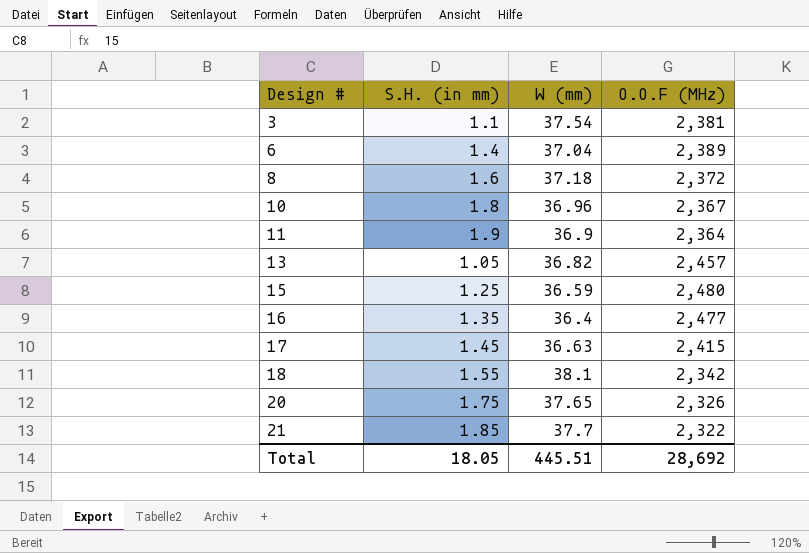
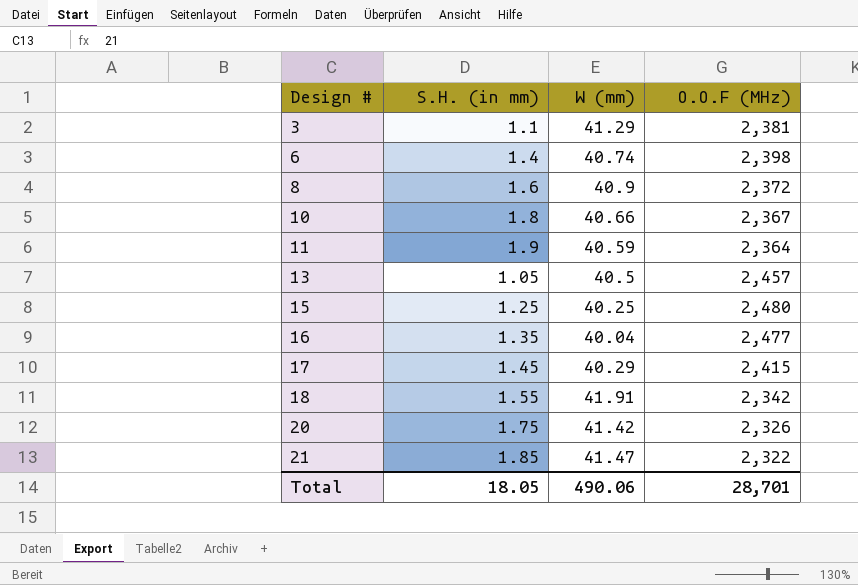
3 | W (mm): 37.54 -> 41.29
6 | W (mm): 37.04 -> 40.74
6 | O.O.F (MHz): 2,389 -> 2,398
8 | W (mm): 37.18 -> 40.9
10 | W (mm): 36.96 -> 40.66
11 | W (mm): 36.9 -> 40.59
13 | W (mm): 36.82 -> 40.5
15 | W (mm): 36.59 -> 40.25
16 | W (mm): 36.4 -> 40.04
17 | W (mm): 36.63 -> 40.29
18 | W (mm): 38.1 -> 41.91
20 | W (mm): 37.65 -> 41.42
21 | W (mm): 37.7 -> 41.47
Total | W (mm): 445.51 -> 490.06
Total | O.O.F (MHz): 28,692 -> 28,701

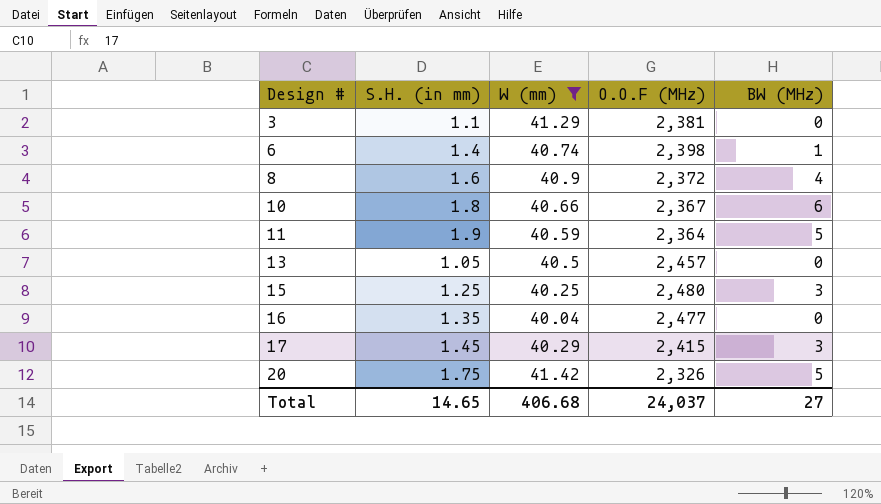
filter: none -> W (mm) <= 41.42
column BW (MHz) | position: none -> 5
Total | S.H. (in mm): 18.05 -> 14.65
Total | W (mm): 490.06 -> 406.68
Total | O.O.F (MHz): 28,701 -> 24,037

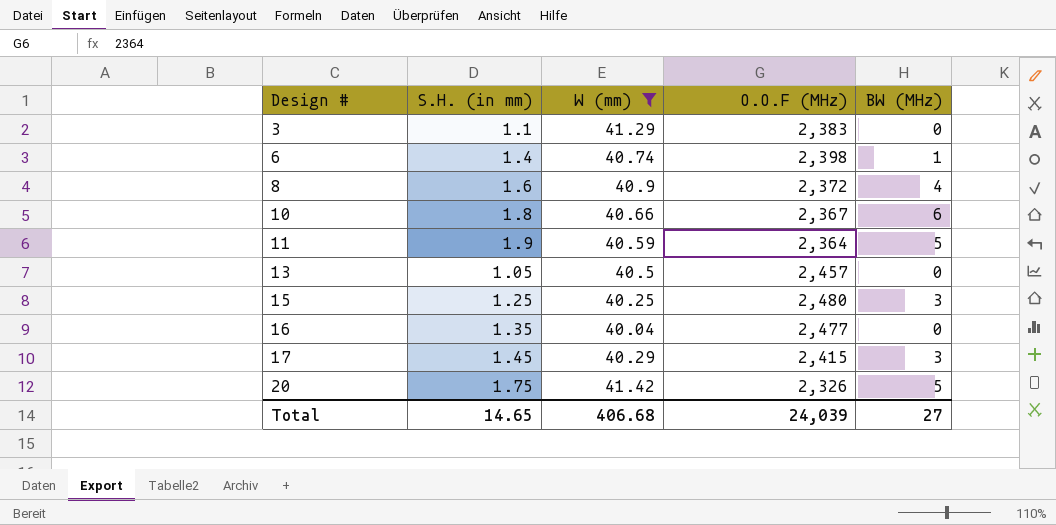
3 | O.O.F (MHz): 2,381 -> 2,383
Total | O.O.F (MHz): 24,037 -> 24,039

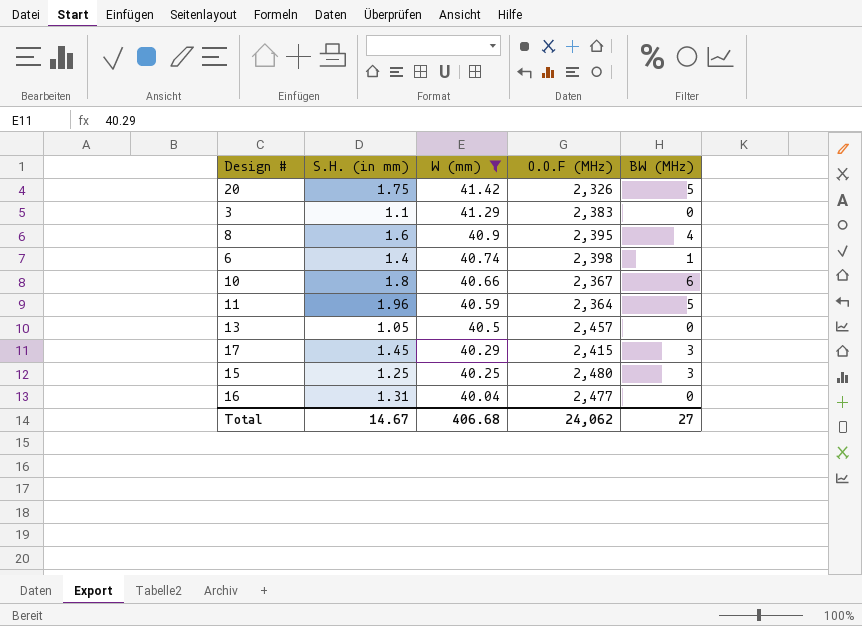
row order: Design # ascending -> W (mm) descending
8 | O.O.F (MHz): 2,372 -> 2,395
11 | S.H. (in mm): 1.9 -> 1.96
16 | S.H. (in mm): 1.35 -> 1.31
Total | S.H. (in mm): 14.65 -> 14.67
Total | O.O.F (MHz): 24,039 -> 24,062

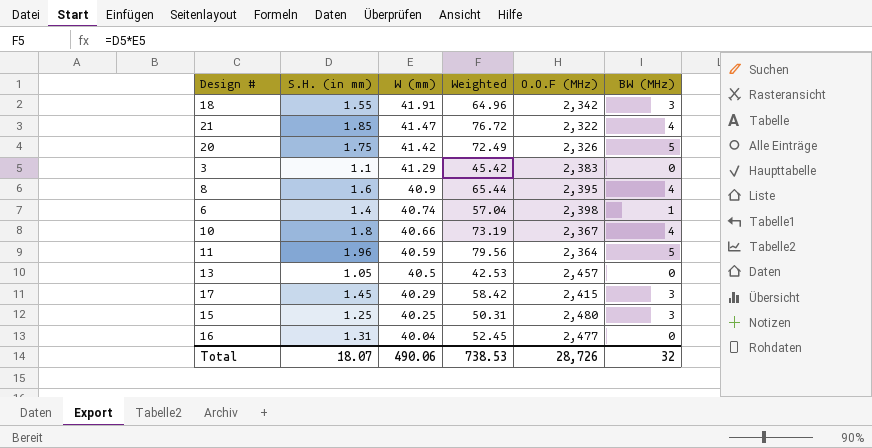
filter: W (mm) <= 41.42 -> none
column Weighted | formula: none -> [S.H. (in mm)] * [W (mm)]
10 | BW (MHz): 6 -> 4
Total | S.H. (in mm): 14.67 -> 18.07
Total | W (mm): 406.68 -> 490.06
Total | O.O.F (MHz): 24,062 -> 28,726
Total | BW (MHz): 27 -> 32

